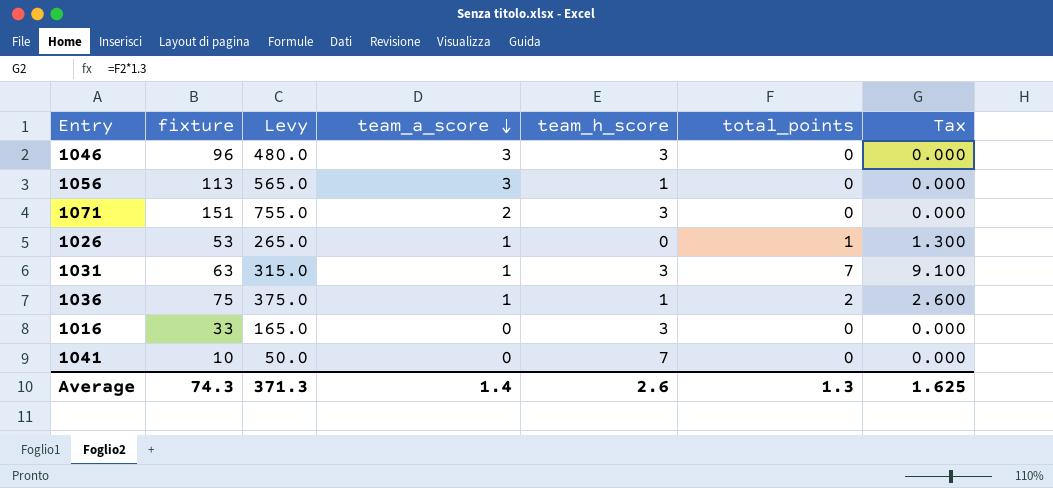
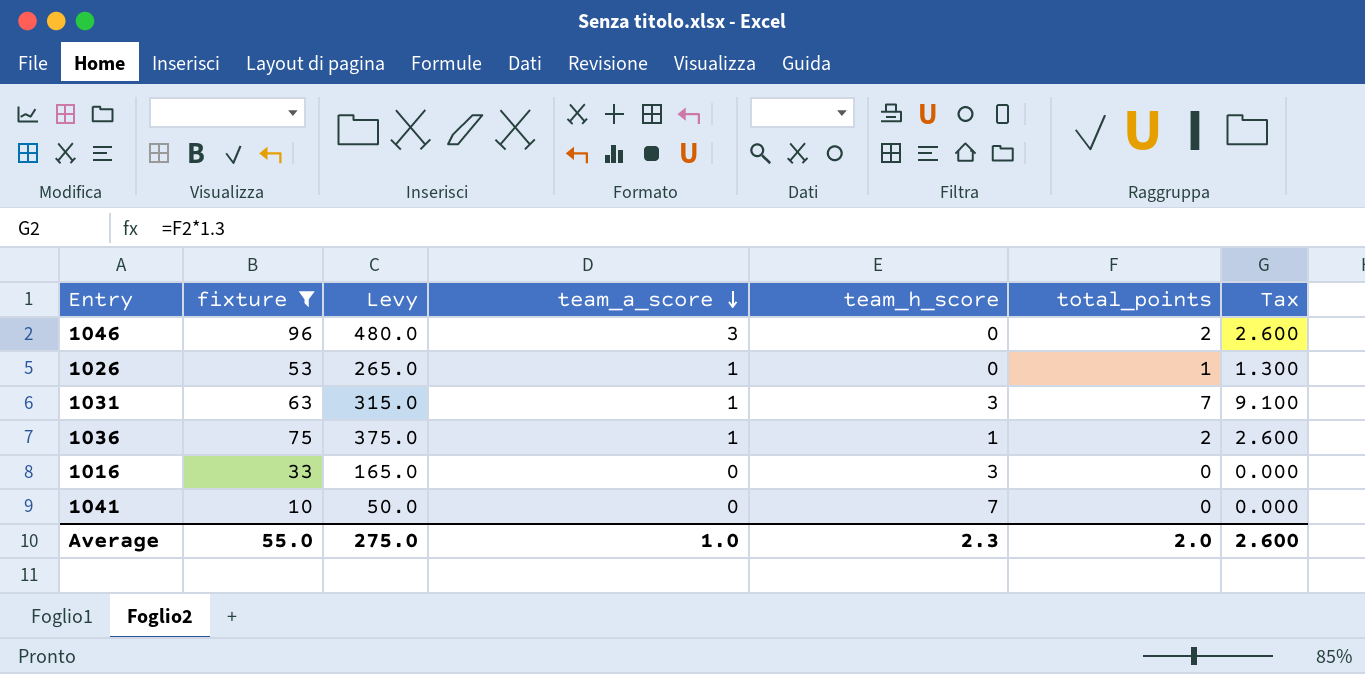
filter: none -> fixture <= 96
1046 | team_h_score: 3 -> 0
1046 | total_points: 0 -> 2
1046 | Tax: 0.000 -> 2.600
Average | fixture: 74.3 -> 55.0
Average | Levy: 371.3 -> 275.0
Average | team_a_score: 1.4 -> 1.0
Average | team_h_score: 2.6 -> 2.3
Average | total_points: 1.3 -> 2.0
Average | Tax: 1.625 -> 2.600

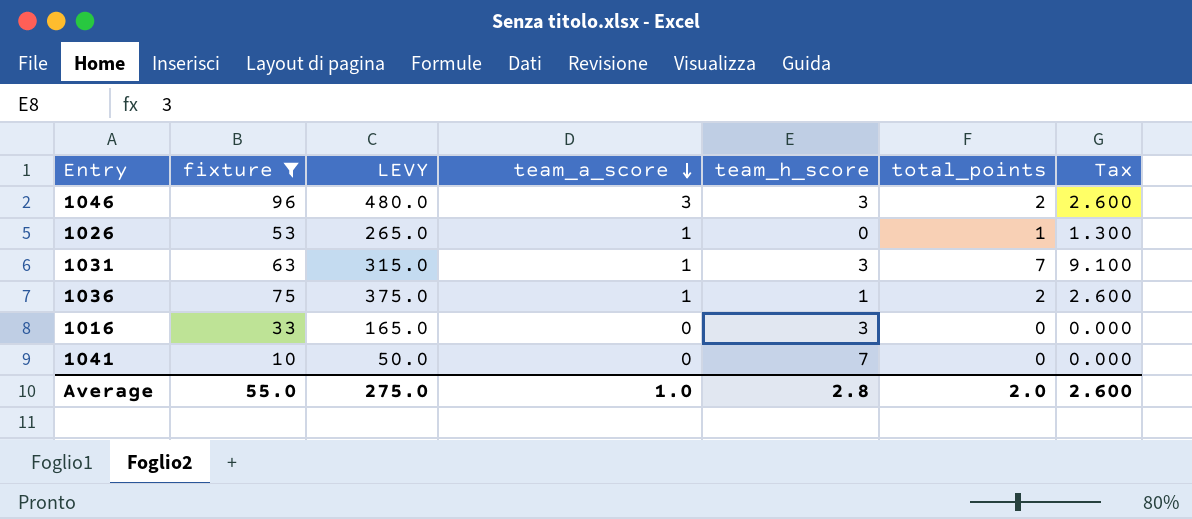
column name: Levy -> LEVY
1046 | team_h_score: 0 -> 3
Average | team_h_score: 2.3 -> 2.8

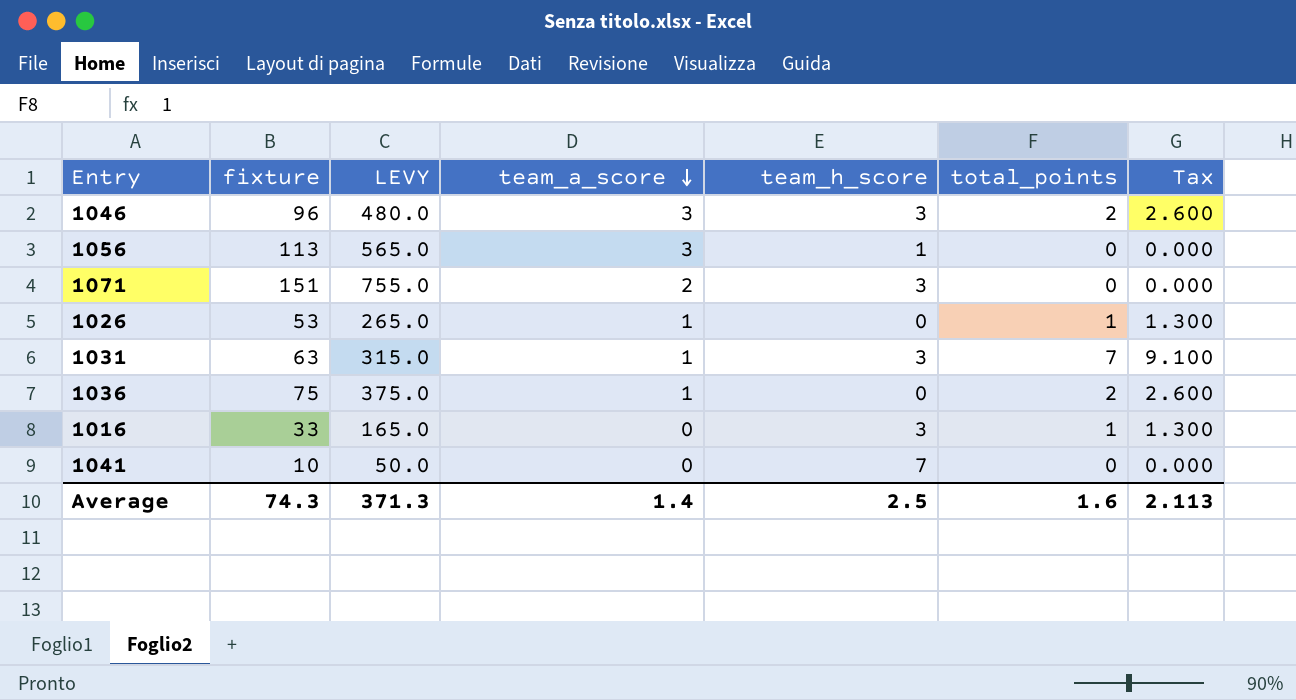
filter: fixture <= 96 -> none
1036 | team_h_score: 1 -> 0
1016 | total_points: 0 -> 1
1016 | Tax: 0.000 -> 1.300
Average | fixture: 55.0 -> 74.3
Average | LEVY: 275.0 -> 371.3
Average | team_a_score: 1.0 -> 1.4
Average | team_h_score: 2.8 -> 2.5
Average | total_points: 2.0 -> 1.6
Average | Tax: 2.600 -> 2.113

